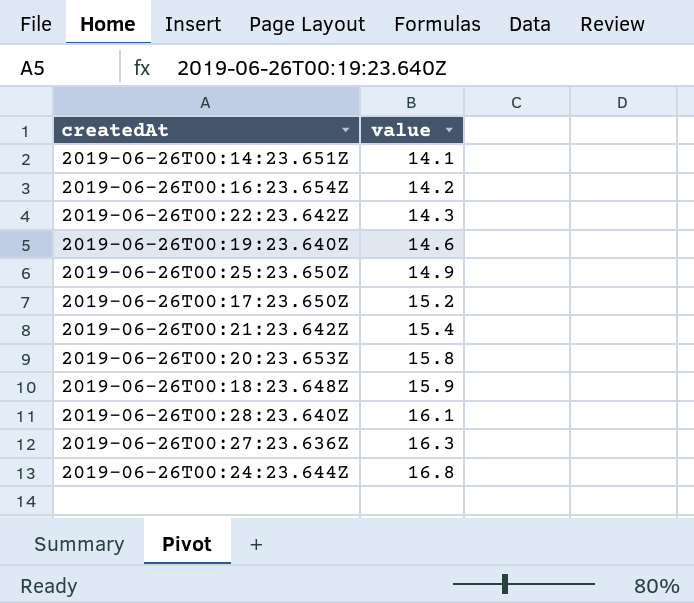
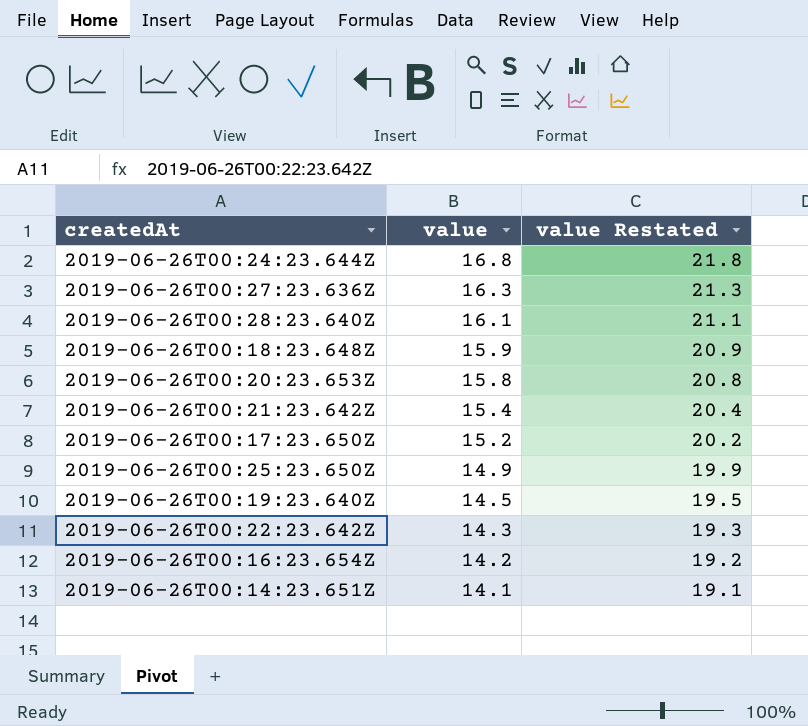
row order: value ascending -> value descending
column value Restated | formula: none -> [value] + 5
2019-06-26T00:19:23.640Z | value: 14.6 -> 14.5

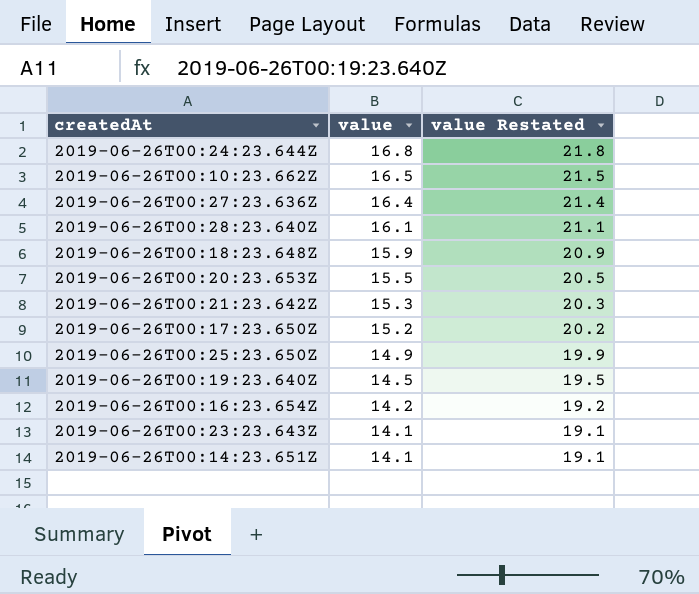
row 2019-06-26T00:22:23.642Z: 14.3 | 19.3 -> none
row 2019-06-26T00:10:23.662Z: none -> 16.5 | 21.5
2019-06-26T00:27:23.636Z | value: 16.3 -> 16.4
2019-06-26T00:27:23.636Z | value Restated: 21.3 -> 21.4
2019-06-26T00:20:23.653Z | value: 15.8 -> 15.5
2019-06-26T00:20:23.653Z | value Restated: 20.8 -> 20.5
2019-06-26T00:21:23.642Z | value: 15.4 -> 15.3
2019-06-26T00:21:23.642Z | value Restated: 20.4 -> 20.3
row 2019-06-26T00:23:23.643Z: none -> 14.1 | 19.1

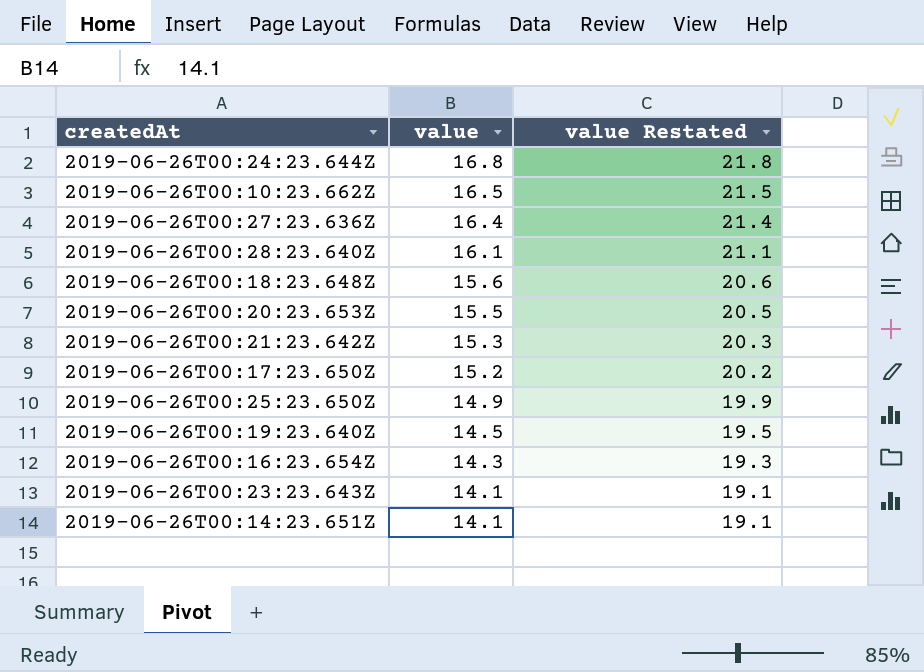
2019-06-26T00:18:23.648Z | value: 15.9 -> 15.6
2019-06-26T00:18:23.648Z | value Restated: 20.9 -> 20.6
2019-06-26T00:16:23.654Z | value: 14.2 -> 14.3
2019-06-26T00:16:23.654Z | value Restated: 19.2 -> 19.3

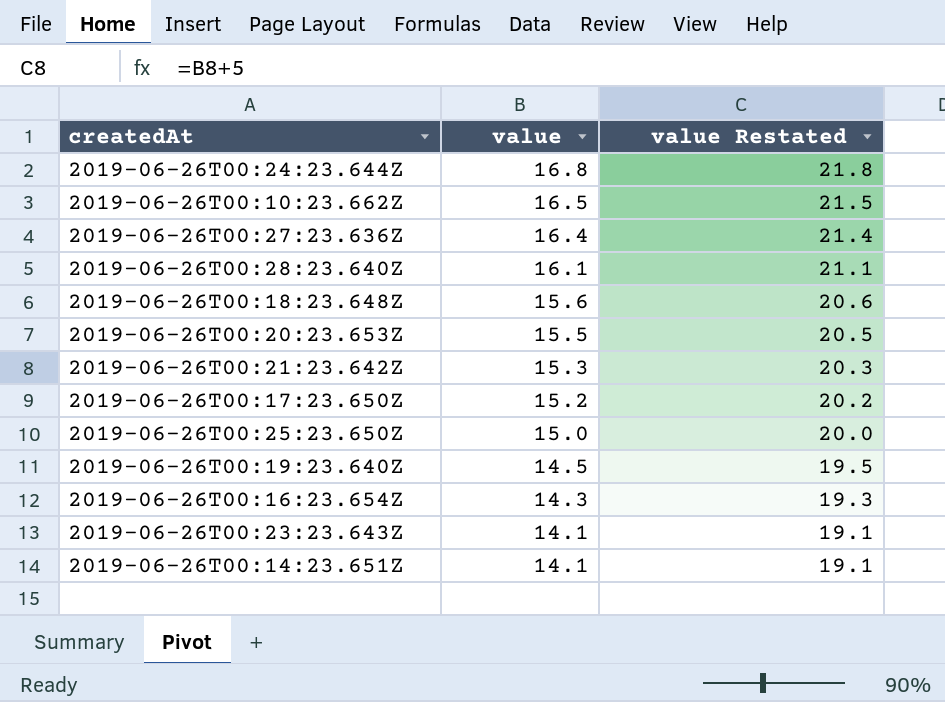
2019-06-26T00:25:23.650Z | value: 14.9 -> 15.0
2019-06-26T00:25:23.650Z | value Restated: 19.9 -> 20.0

